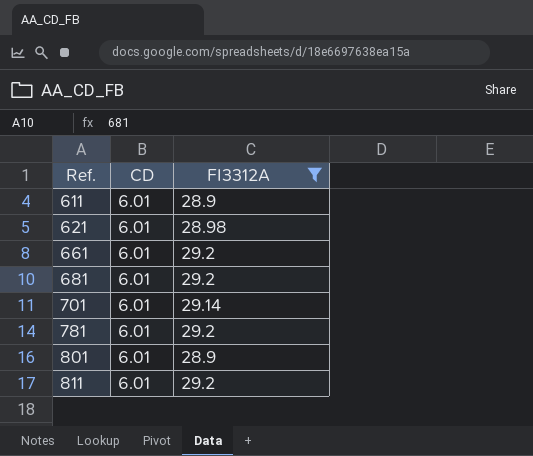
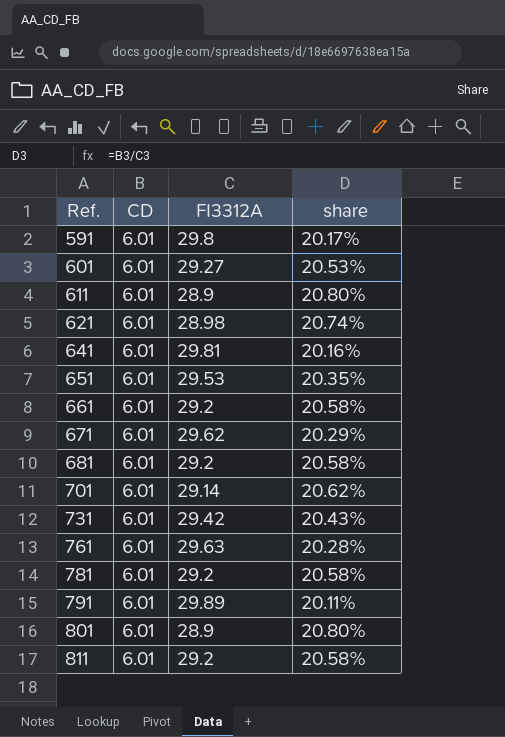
filter: FI3312A <= 29.2 -> none
column share | formula: none -> [CD] / [FI3312A]

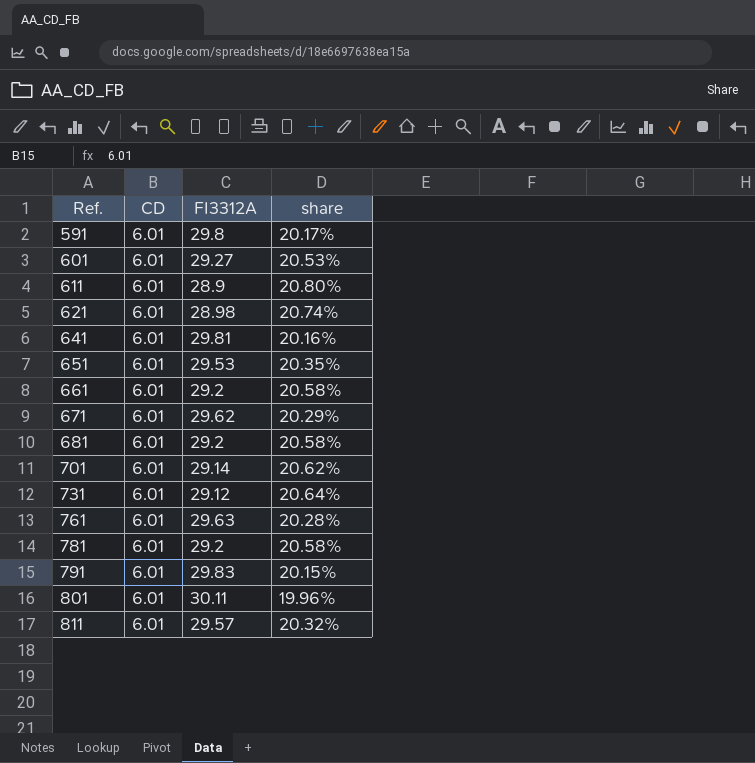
731 | FI3312A: 29.42 -> 29.12
731 | share: 20.43% -> 20.64%
791 | FI3312A: 29.89 -> 29.83
791 | share: 20.11% -> 20.15%
801 | FI3312A: 28.9 -> 30.11
801 | share: 20.80% -> 19.96%
811 | FI3312A: 29.2 -> 29.57
811 | share: 20.58% -> 20.32%

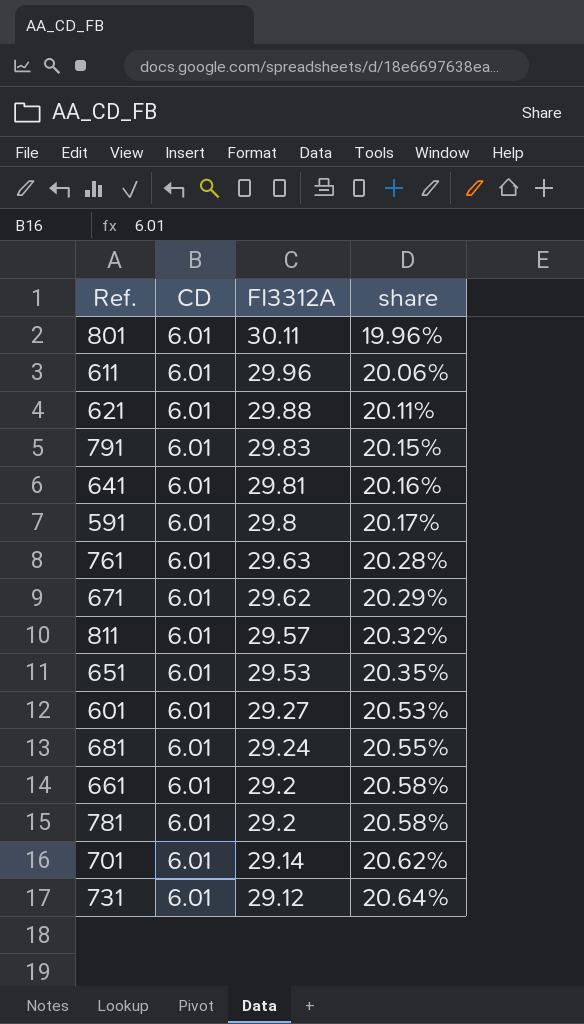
row order: Ref. ascending -> FI3312A descending
611 | FI3312A: 28.9 -> 29.96
611 | share: 20.80% -> 20.06%
621 | FI3312A: 28.98 -> 29.88
621 | share: 20.74% -> 20.11%
681 | FI3312A: 29.2 -> 29.24
681 | share: 20.58% -> 20.55%

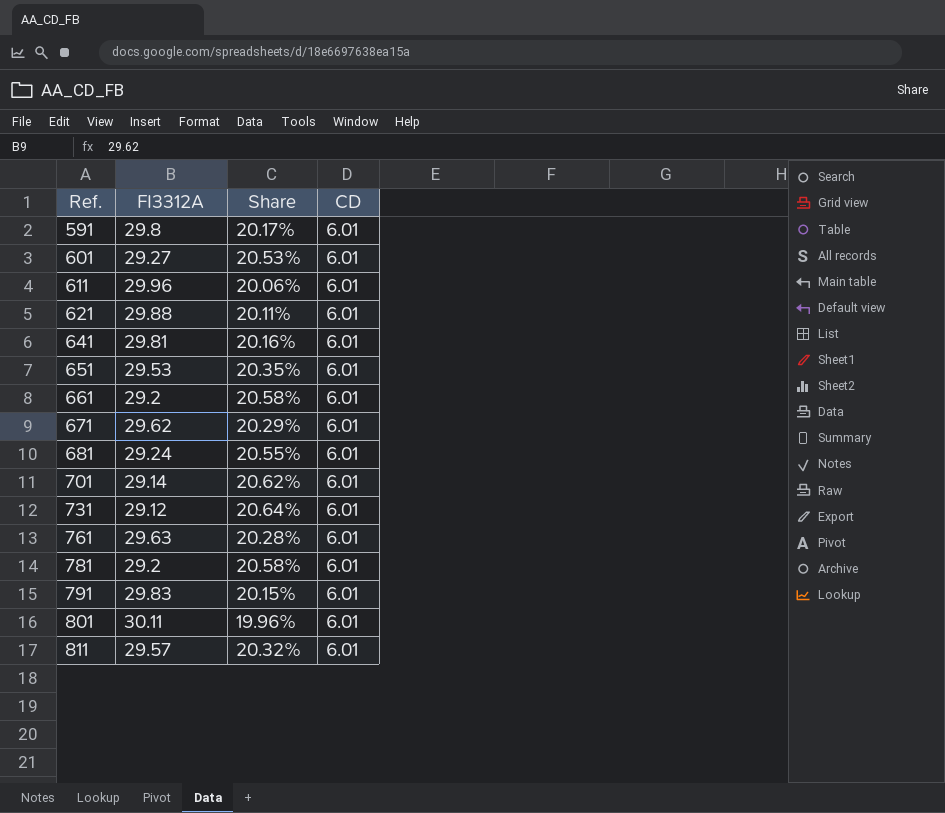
row order: FI3312A descending -> Ref. ascending
column name: share -> Share
column CD | position: 2 -> 4

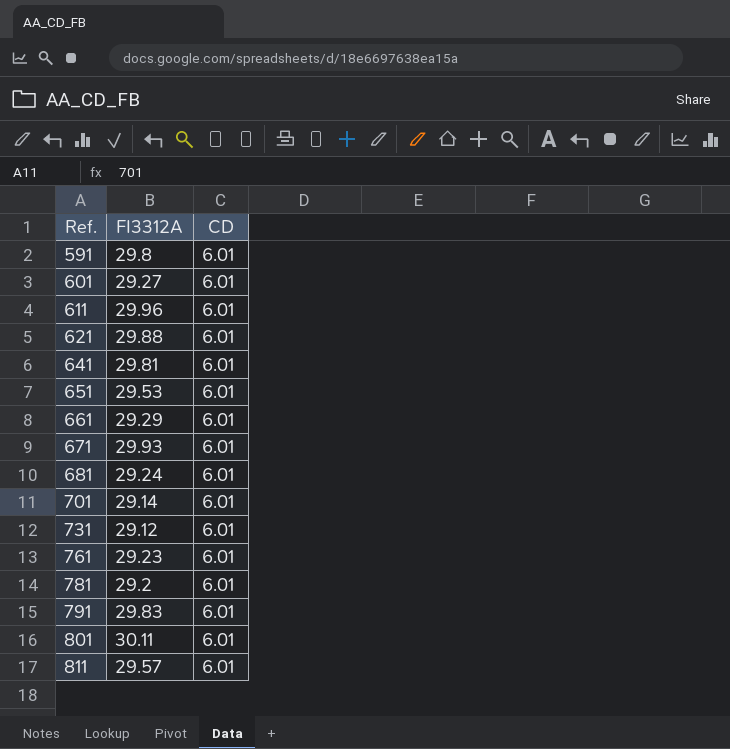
column Share | formula: [CD] / [FI3312A] -> none
661 | FI3312A: 29.2 -> 29.29
671 | FI3312A: 29.62 -> 29.93
761 | FI3312A: 29.63 -> 29.23

